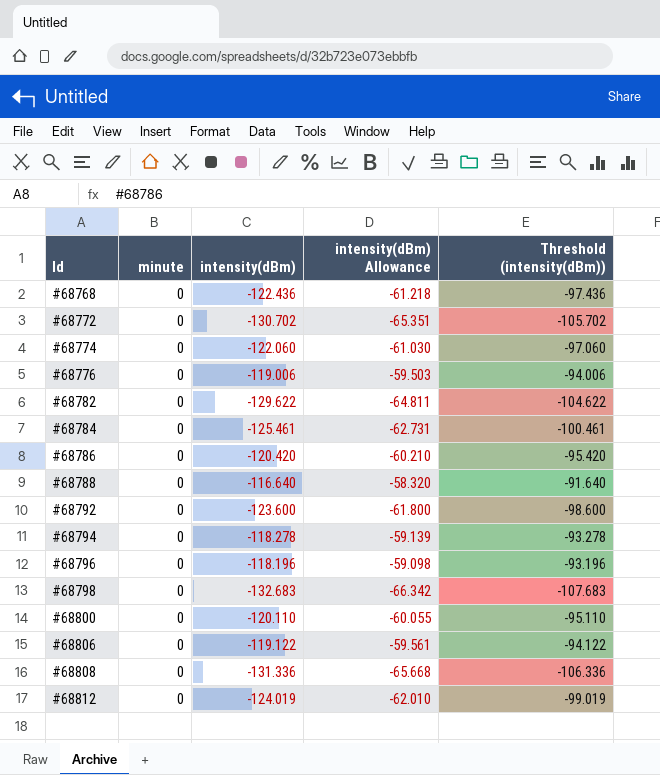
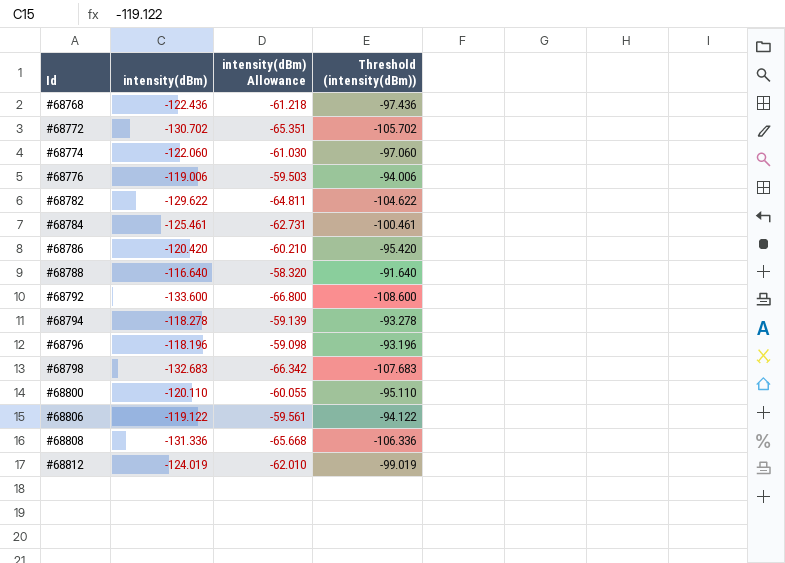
column minute | position: 2 -> none
#68792 | intensity(dBm): -123.600 -> -133.600
#68792 | intensity(dBm) Allowance: -61.800 -> -66.800
#68792 | Threshold (intensity(dBm)): -98.600 -> -108.600

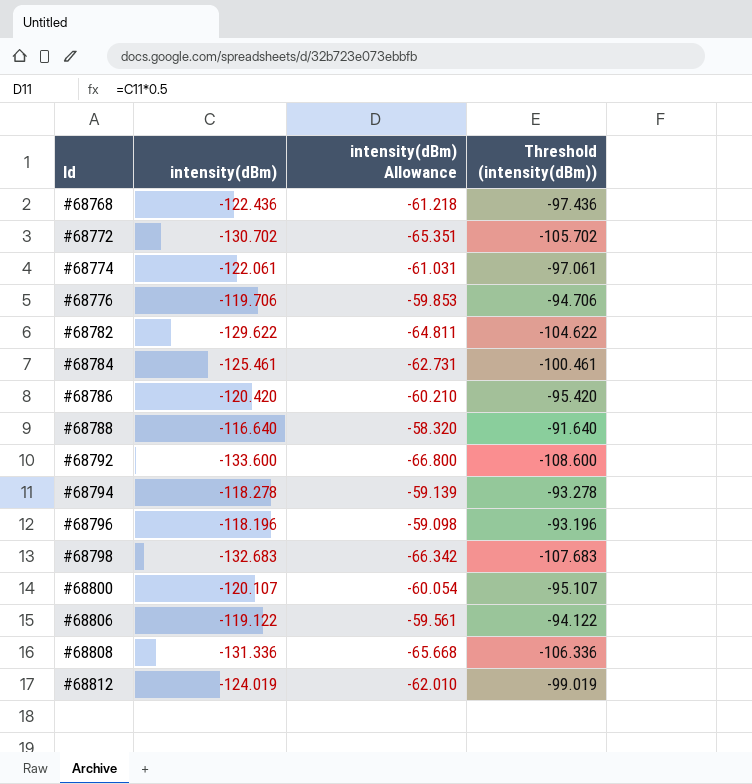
#68774 | intensity(dBm): -122.060 -> -122.061
#68774 | intensity(dBm) Allowance: -61.030 -> -61.031
#68774 | Threshold (intensity(dBm)): -97.060 -> -97.061
#68776 | intensity(dBm): -119.006 -> -119.706
#68776 | intensity(dBm) Allowance: -59.503 -> -59.853
#68776 | Threshold (intensity(dBm)): -94.006 -> -94.706
#68800 | intensity(dBm): -120.110 -> -120.107
#68800 | intensity(dBm) Allowance: -60.055 -> -60.054
#68800 | Threshold (intensity(dBm)): -95.110 -> -95.107

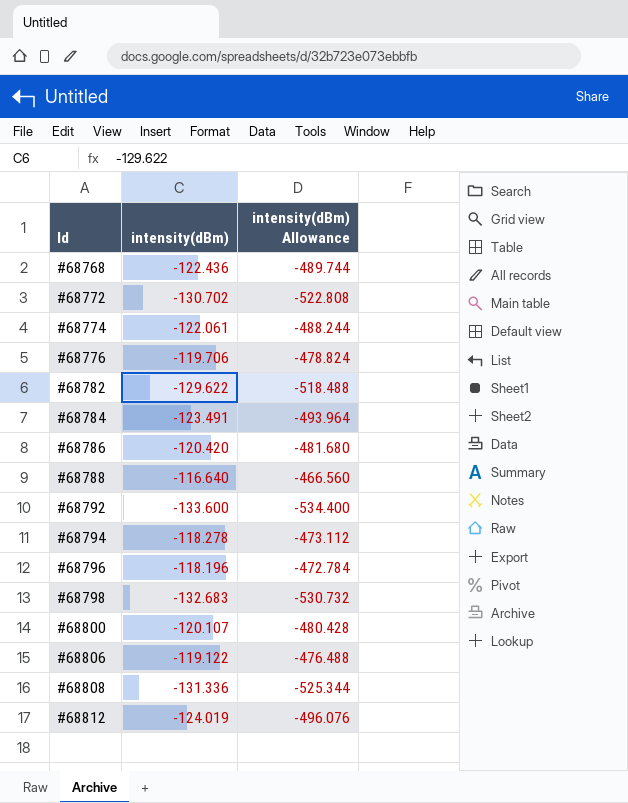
column Threshold (intensity(dBm)) | formula: [intensity(dBm)] + 25 -> none
column intensity(dBm) Allowance | formula: [intensity(dBm)] * 0.5 -> [intensity(dBm)] * 4
#68784 | intensity(dBm): -125.461 -> -123.491

